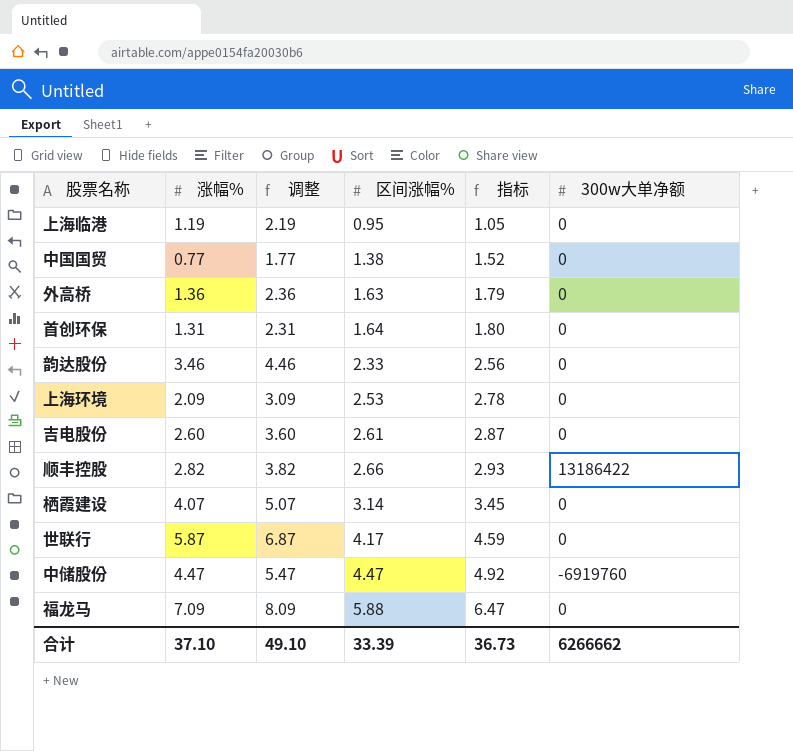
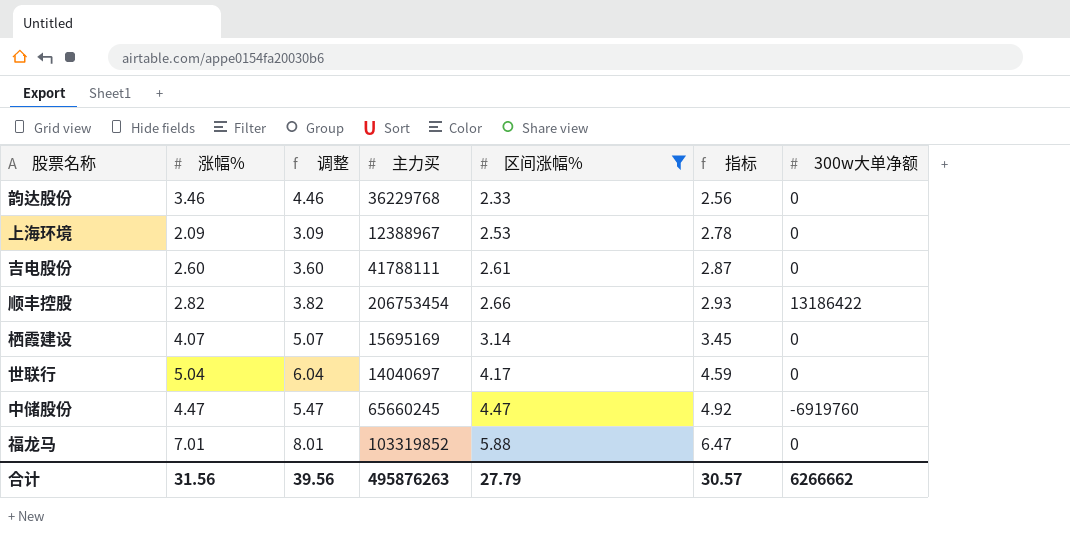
filter: none -> 区间涨幅% >= 2.33
column 主力买 | position: none -> 4
世联行 | 涨幅%: 5.87 -> 5.04
世联行 | 调整: 6.87 -> 6.04
福龙马 | 涨幅%: 7.09 -> 7.01
福龙马 | 调整: 8.09 -> 8.01
合计 | 涨幅%: 37.10 -> 31.56
合计 | 调整: 49.10 -> 39.56
合计 | 区间涨幅%: 33.39 -> 27.79
合计 | 指标: 36.73 -> 30.57

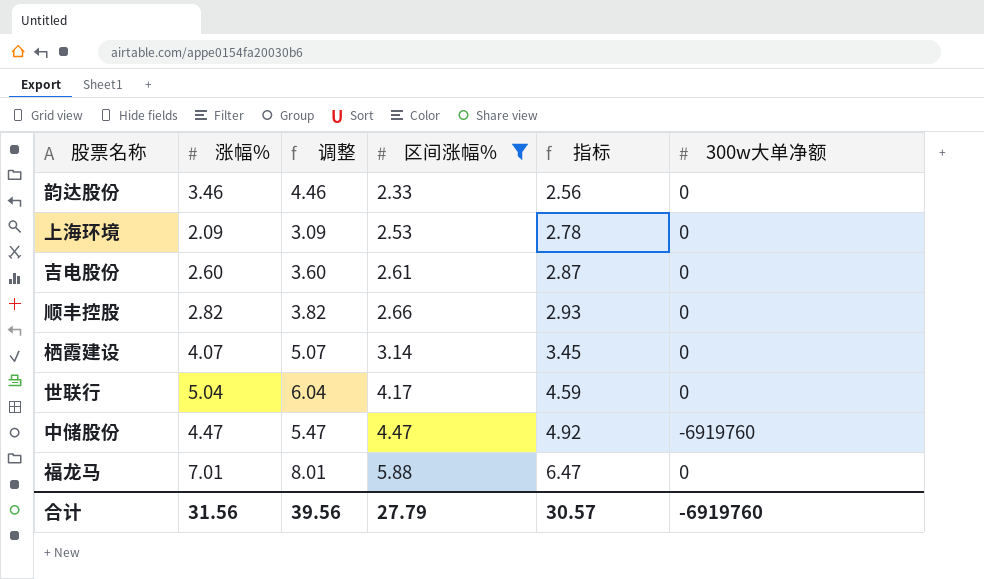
column 主力买 | position: 4 -> none
顺丰控股 | 300w大单净额: 13186422 -> 0
合计 | 300w大单净额: 6266662 -> -6919760

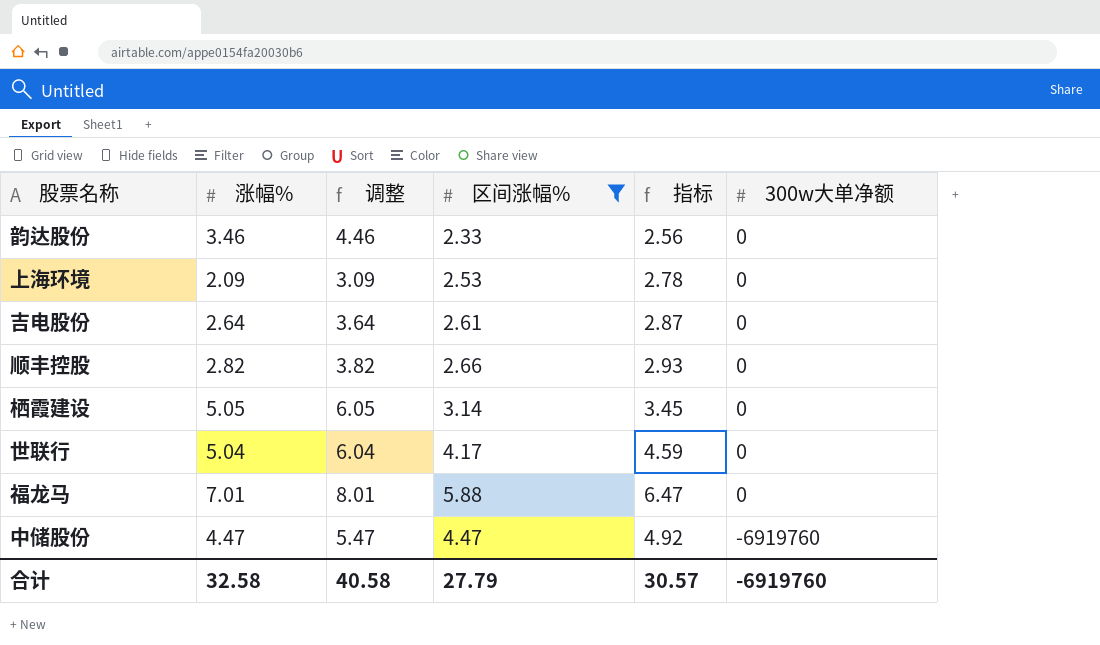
row order: 区间涨幅% ascending -> 300w大单净额 descending
吉电股份 | 涨幅%: 2.60 -> 2.64
吉电股份 | 调整: 3.60 -> 3.64
栖霞建设 | 涨幅%: 4.07 -> 5.05
栖霞建设 | 调整: 5.07 -> 6.05
合计 | 涨幅%: 31.56 -> 32.58
合计 | 调整: 39.56 -> 40.58

